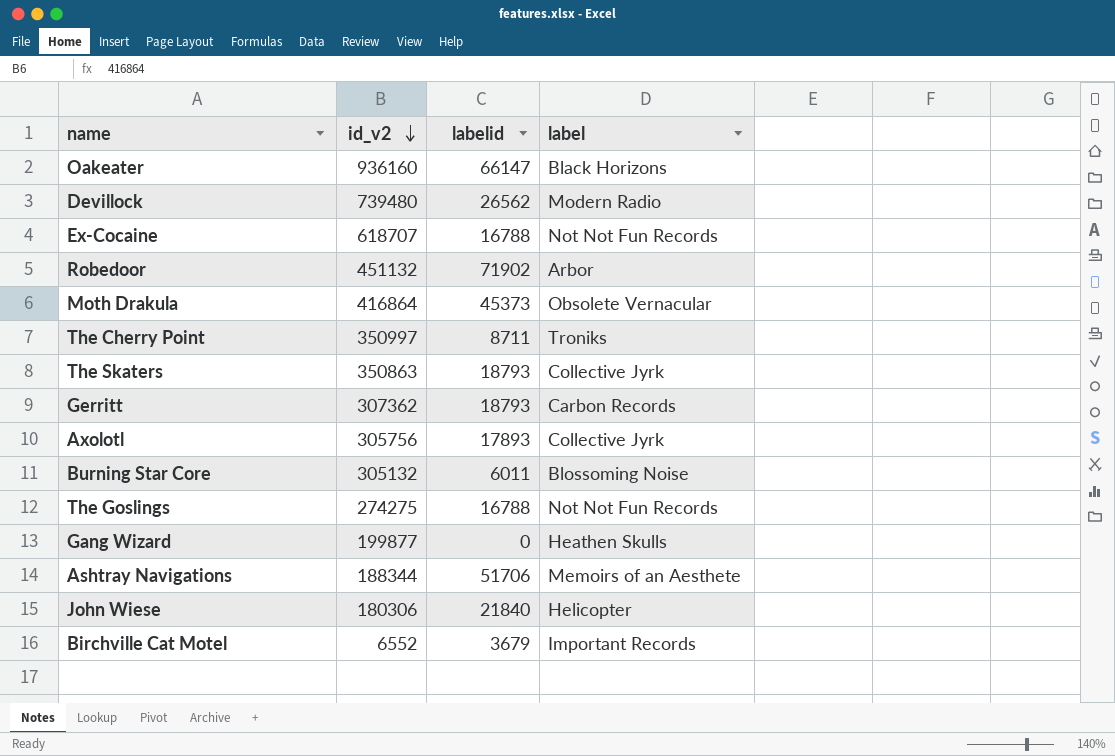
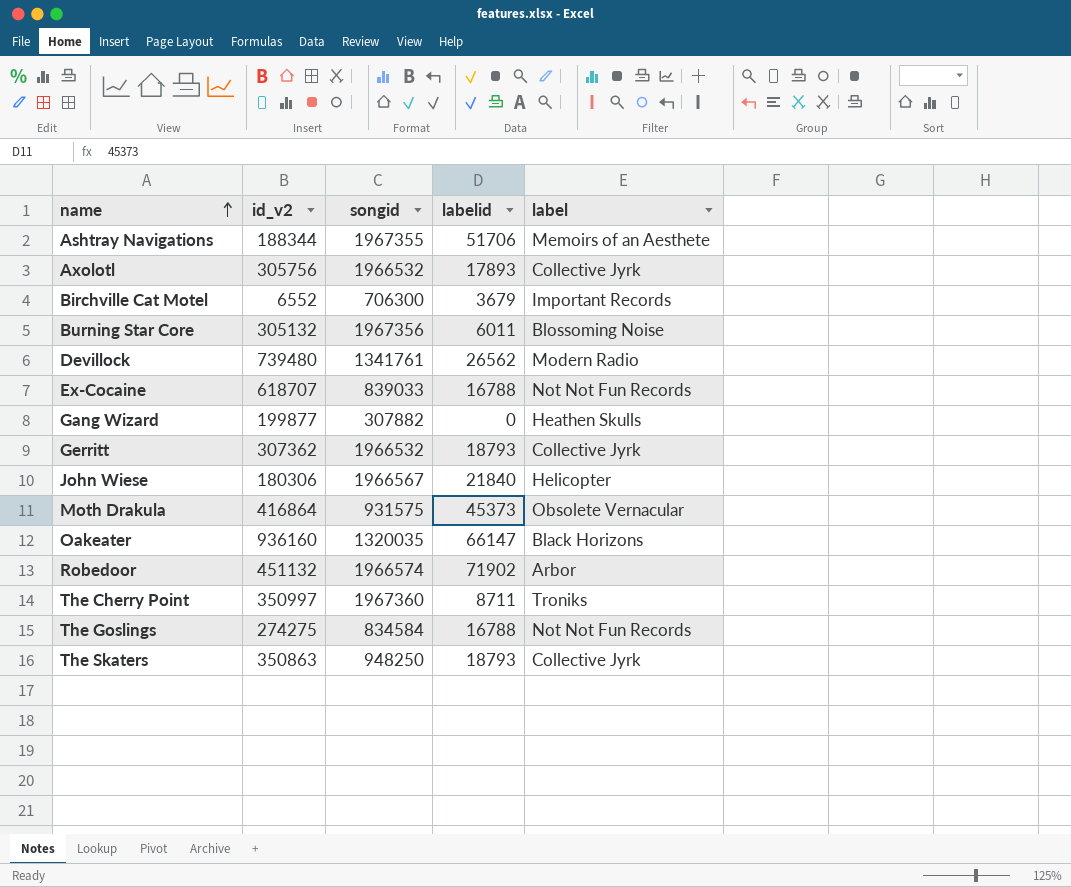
row order: id_v2 descending -> name ascending
column songid | position: none -> 3
Gerritt | label: Carbon Records -> Collective Jyrk

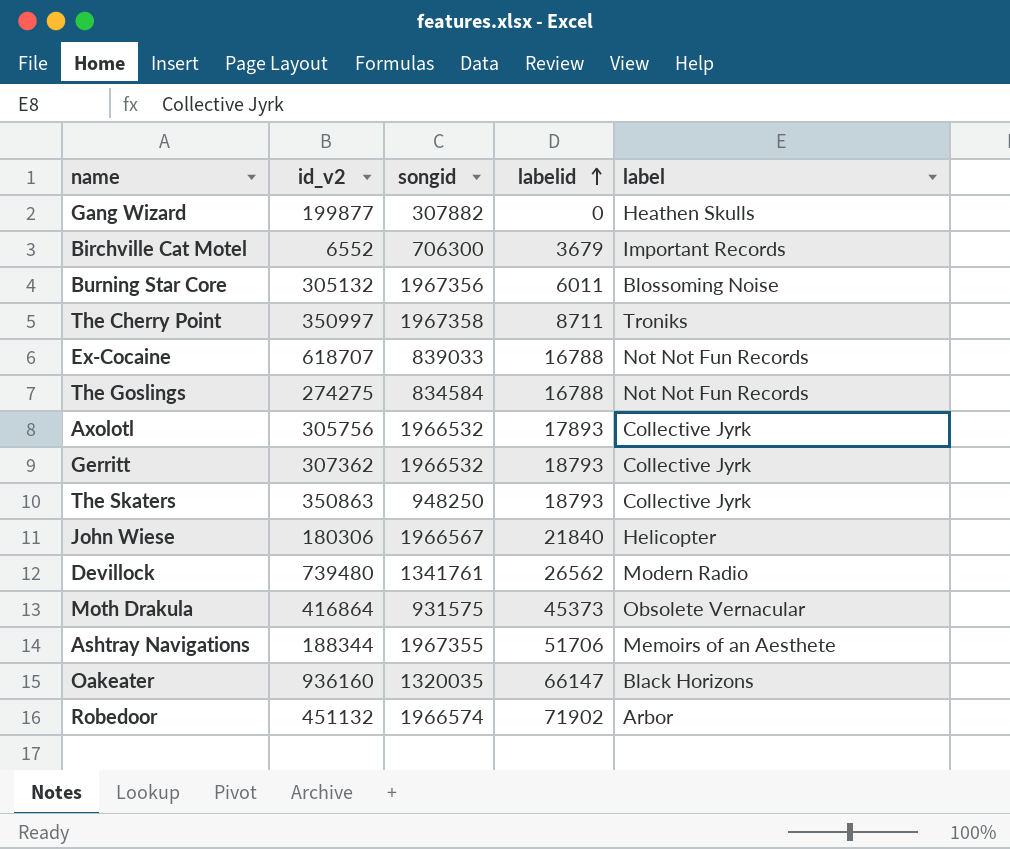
row order: name ascending -> labelid ascending
The Cherry Point | songid: 1967360 -> 1967358

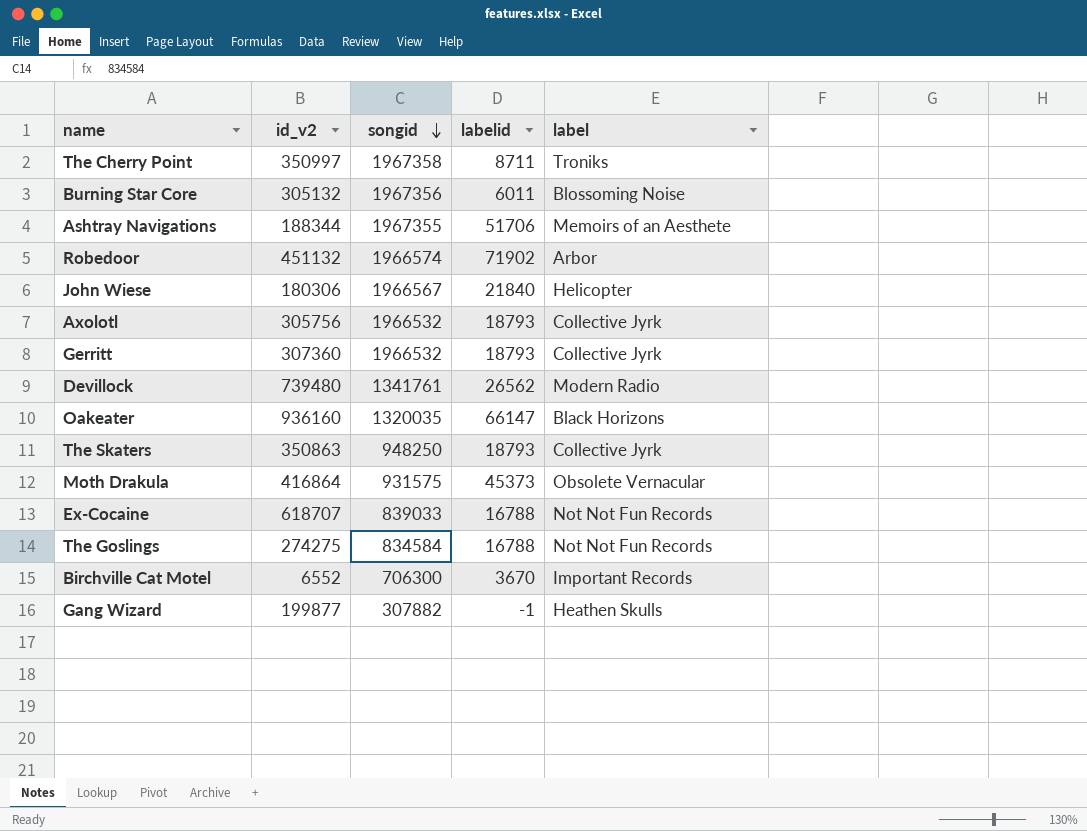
row order: labelid ascending -> songid descending
Axolotl | labelid: 17893 -> 18793
Gerritt | id_v2: 307362 -> 307360
Birchville Cat Motel | labelid: 3679 -> 3670
Gang Wizard | labelid: 0 -> -1

